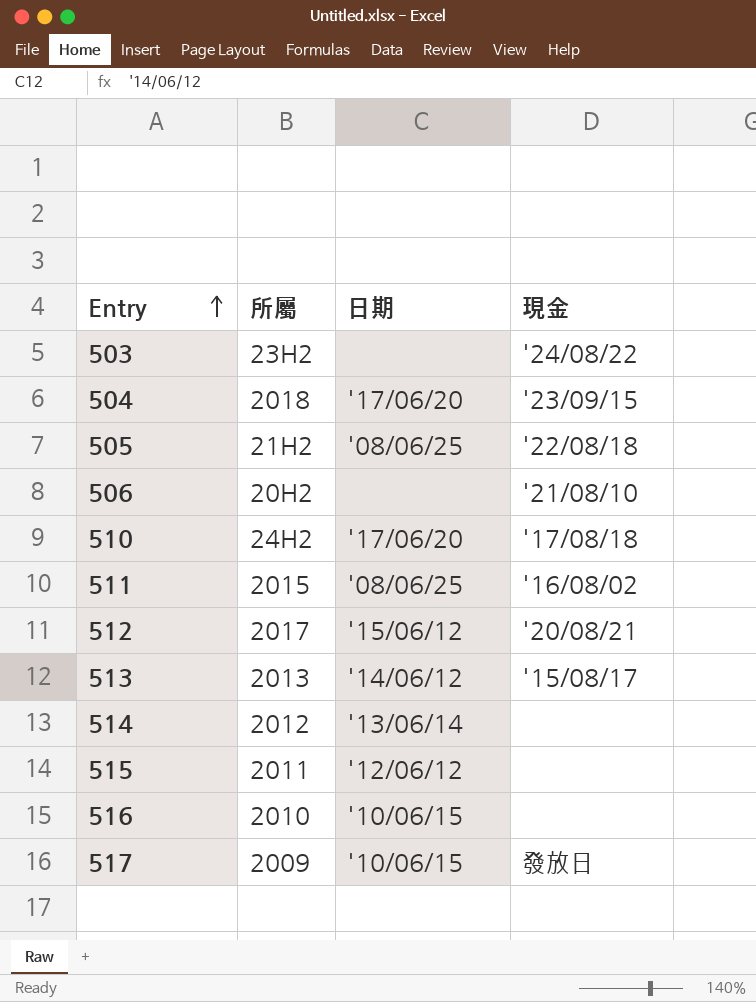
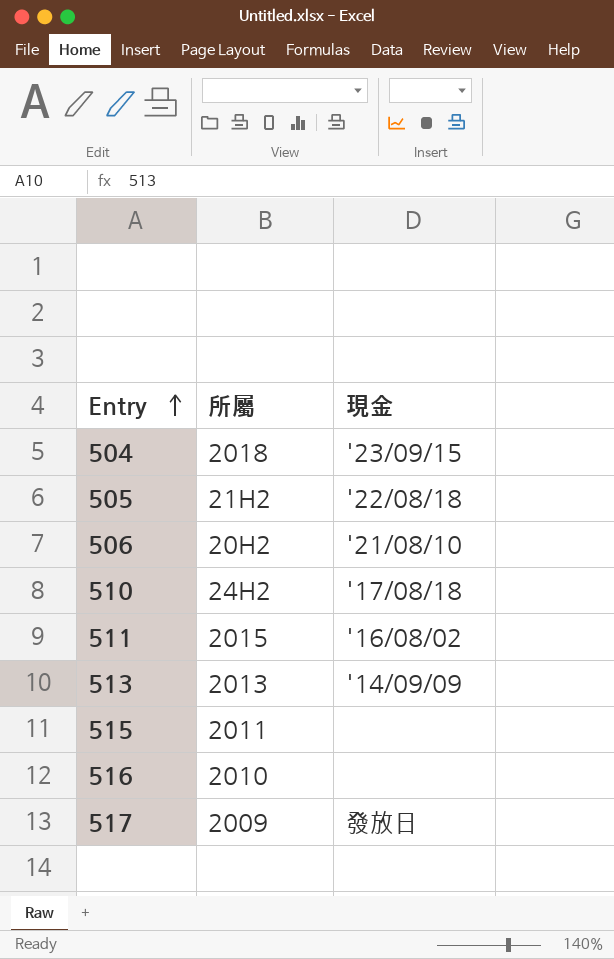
column 日期 | position: 3 -> none
row 503: 23H2 | none | '24/08/22 -> none
row 512: 2017 | '15/06/12 | '20/08/21 -> none
row 514: 2012 | '13/06/14 | none -> none
513 | 現金: '15/08/17 -> '14/09/09

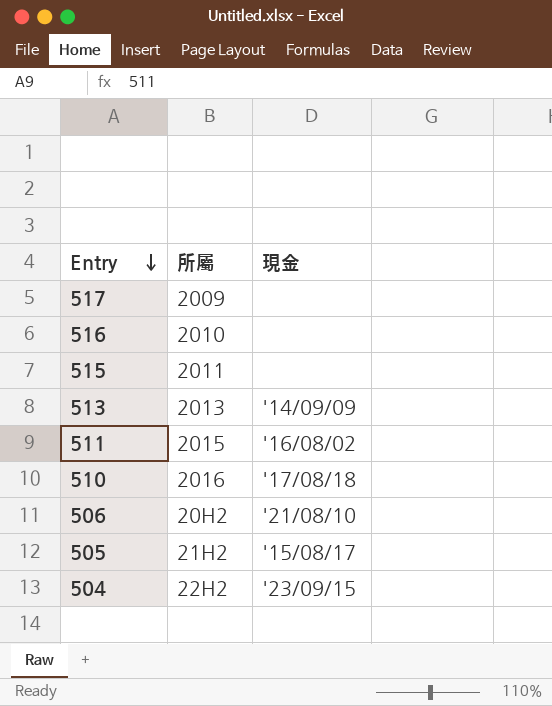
row order: Entry ascending -> Entry descending
517 | 現金: 發放日 -> none
510 | 所屬: 24H2 -> 2016
505 | 現金: '22/08/18 -> '15/08/17
504 | 所屬: 2018 -> 22H2

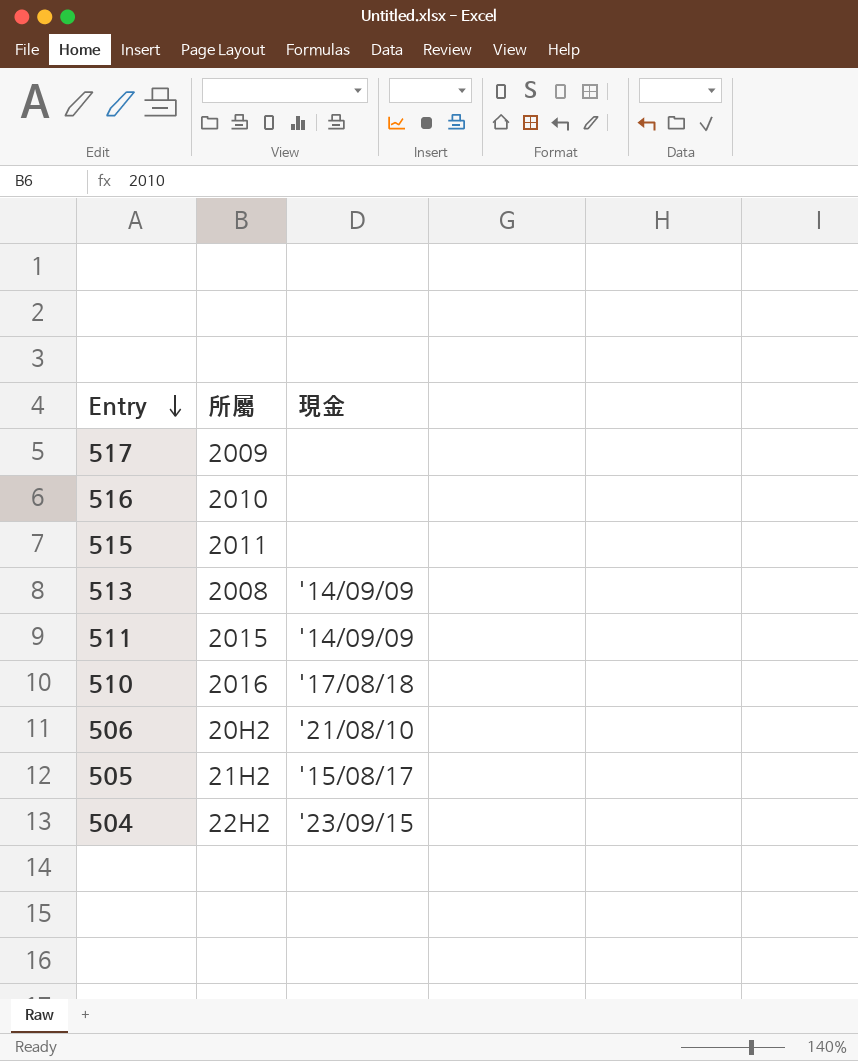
513 | 所屬: 2013 -> 2008
511 | 現金: '16/08/02 -> '14/09/09

